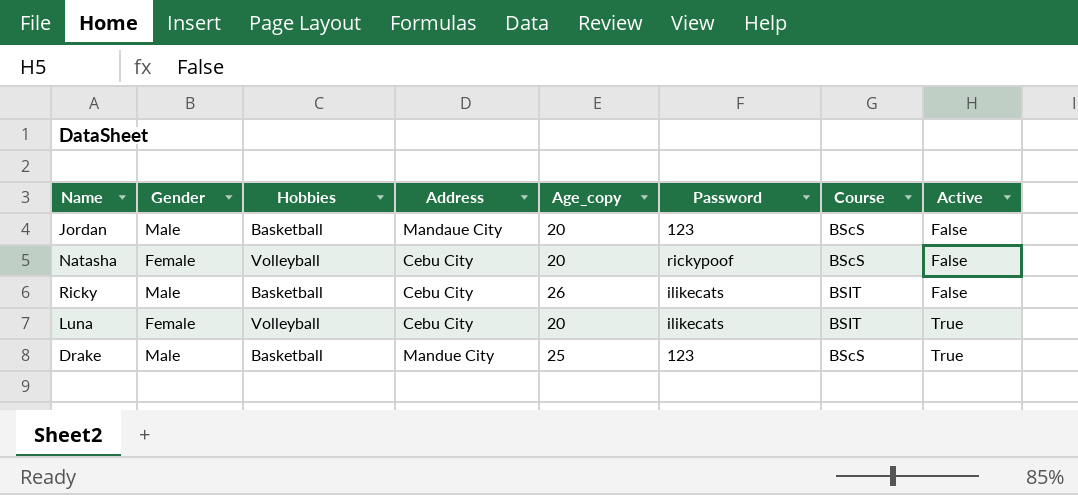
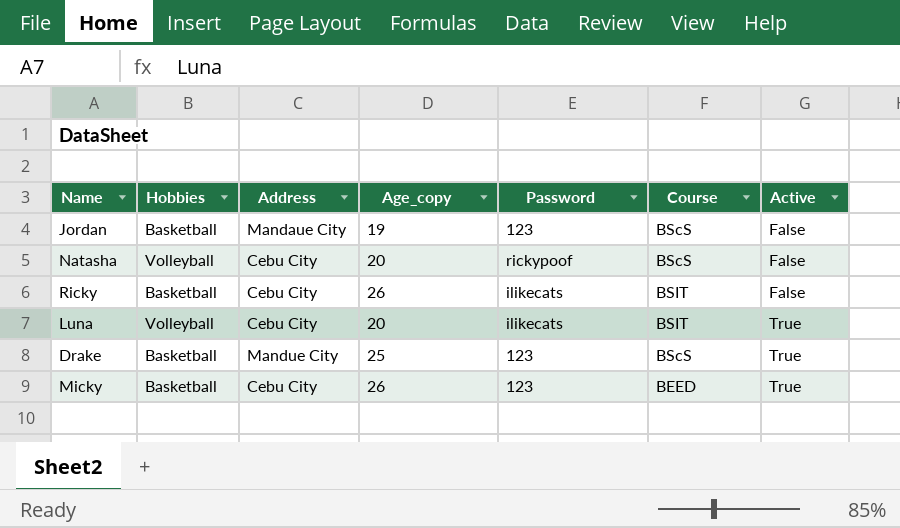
column Gender | position: 2 -> none
Jordan | Age_copy: 20 -> 19
row Micky: none -> Basketball | Cebu City | 26 | 123 | BEED | True

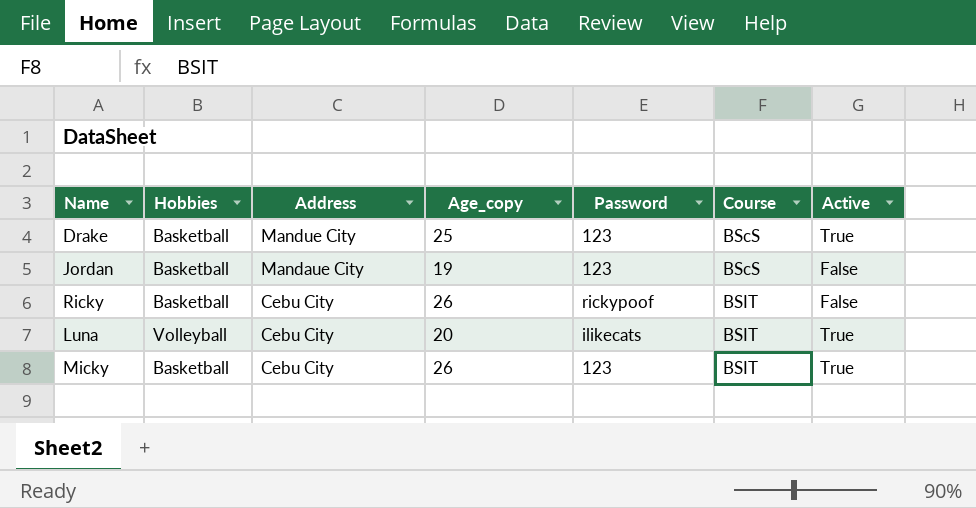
row order: Active ascending -> Address descending
row Natasha: Volleyball | Cebu City | 20 | rickypoof | BScS | False -> none
Ricky | Password: ilikecats -> rickypoof
Micky | Course: BEED -> BSIT

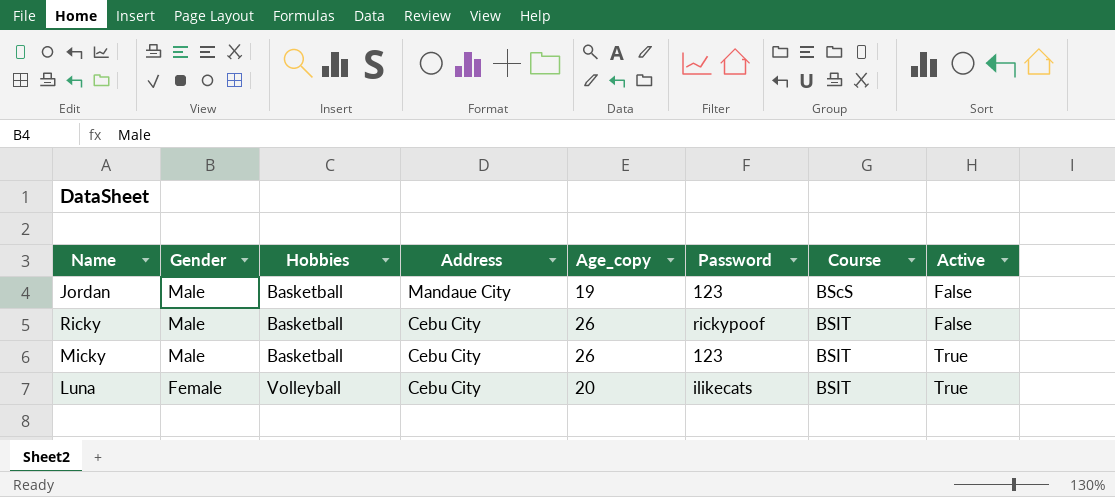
row order: Address descending -> Gender descending
column Gender | position: none -> 2
row Drake: Basketball | Mandue City | 25 | 123 | BScS | True -> none

